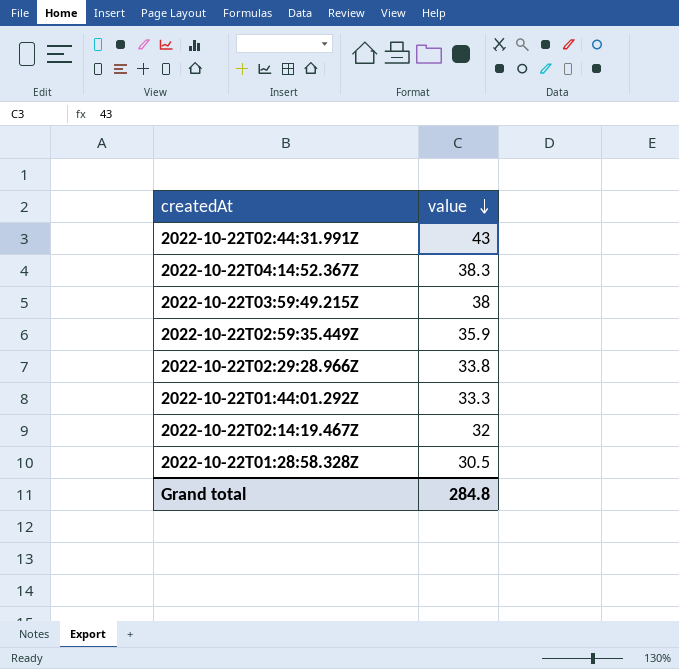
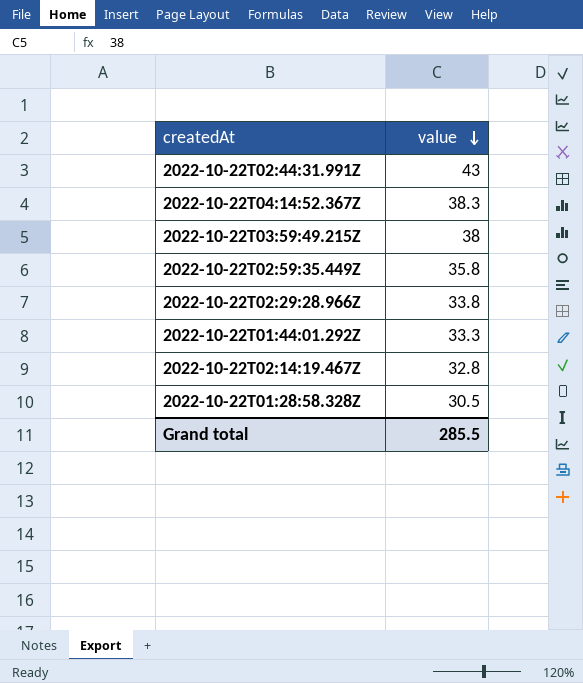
2022-10-22T02:59:35.449Z | value: 35.9 -> 35.8
2022-10-22T02:14:19.467Z | value: 32 -> 32.8
Grand total | value: 284.8 -> 285.5

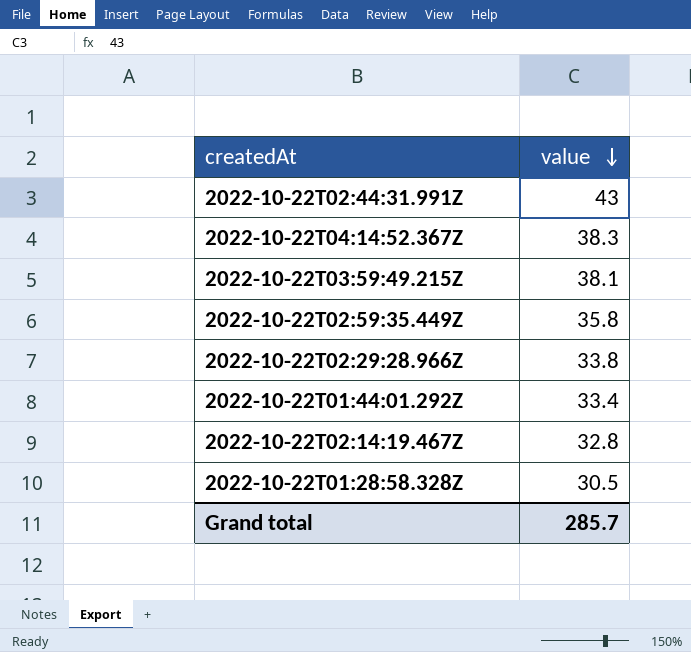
2022-10-22T03:59:49.215Z | value: 38 -> 38.1
2022-10-22T01:44:01.292Z | value: 33.3 -> 33.4
Grand total | value: 285.5 -> 285.7

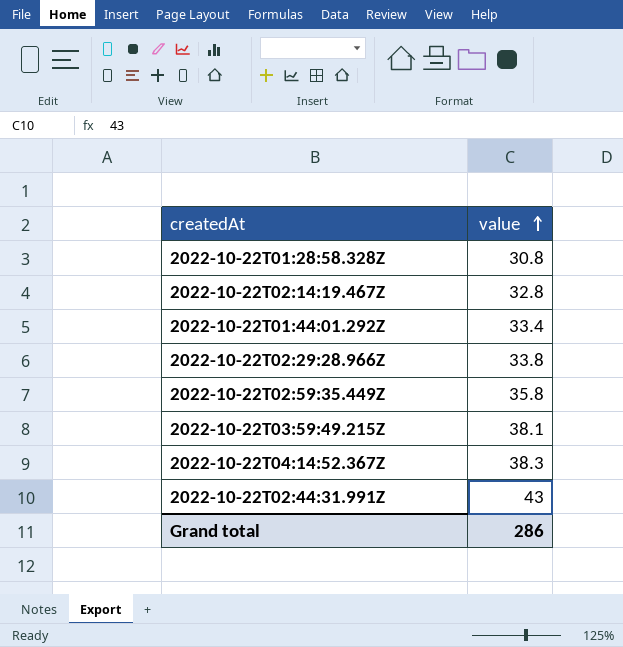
row order: value descending -> value ascending
2022-10-22T01:28:58.328Z | value: 30.5 -> 30.8
Grand total | value: 285.7 -> 286

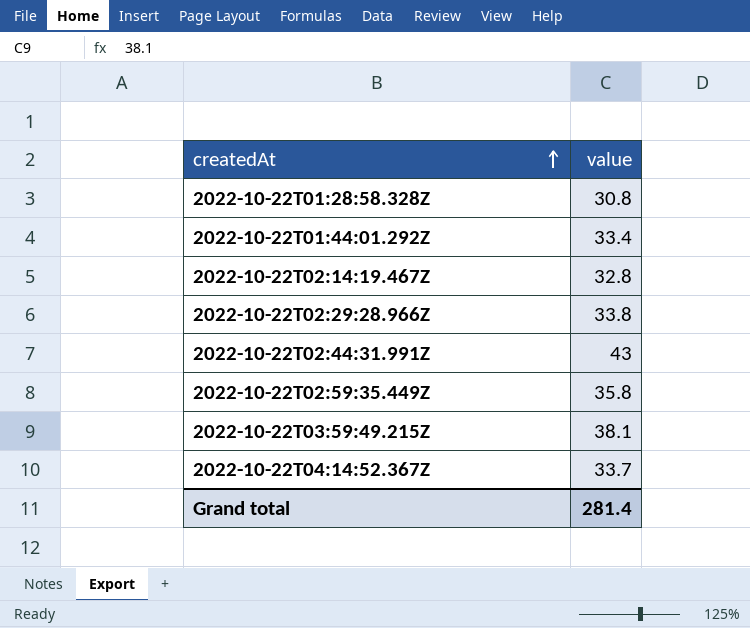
row order: value ascending -> createdAt ascending
2022-10-22T04:14:52.367Z | value: 38.3 -> 33.7
Grand total | value: 286 -> 281.4

